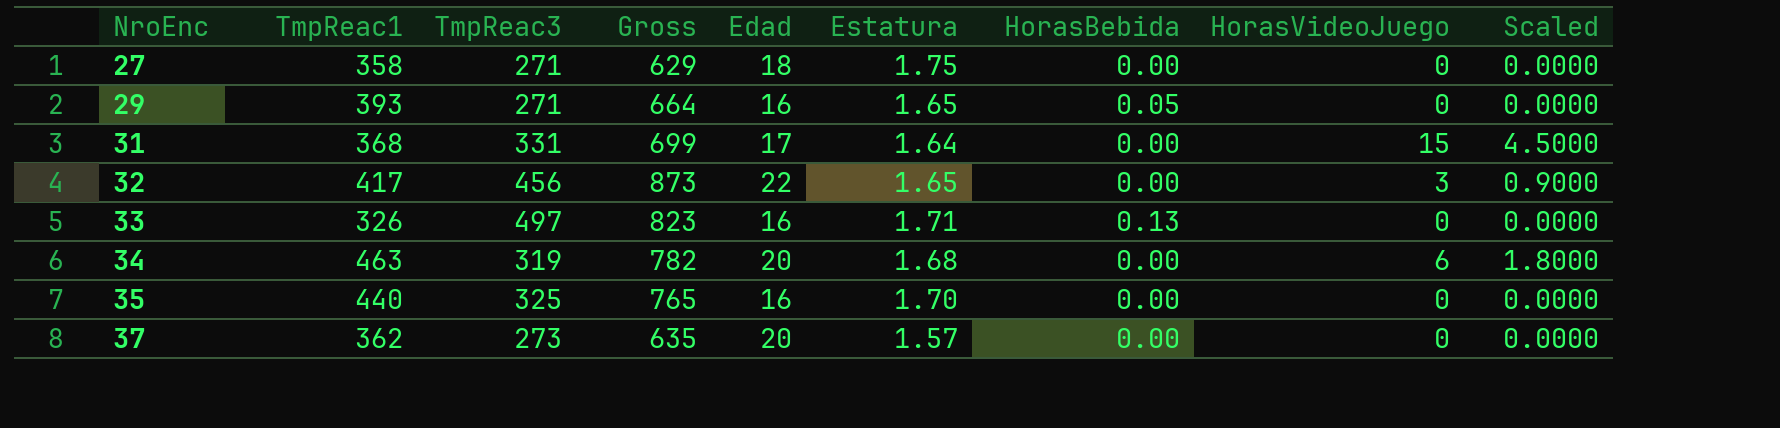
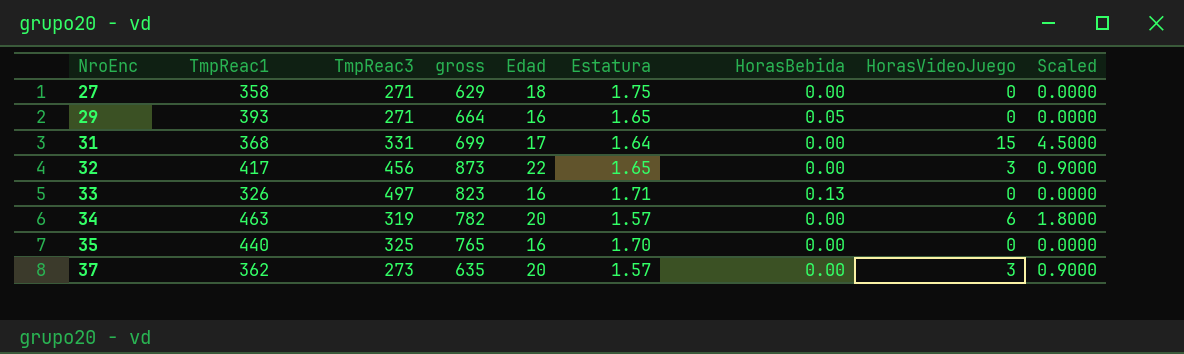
column name: Gross -> gross
34 | Estatura: 1.68 -> 1.57
37 | HorasVideoJuego: 0 -> 3
37 | Scaled: 0.0000 -> 0.9000

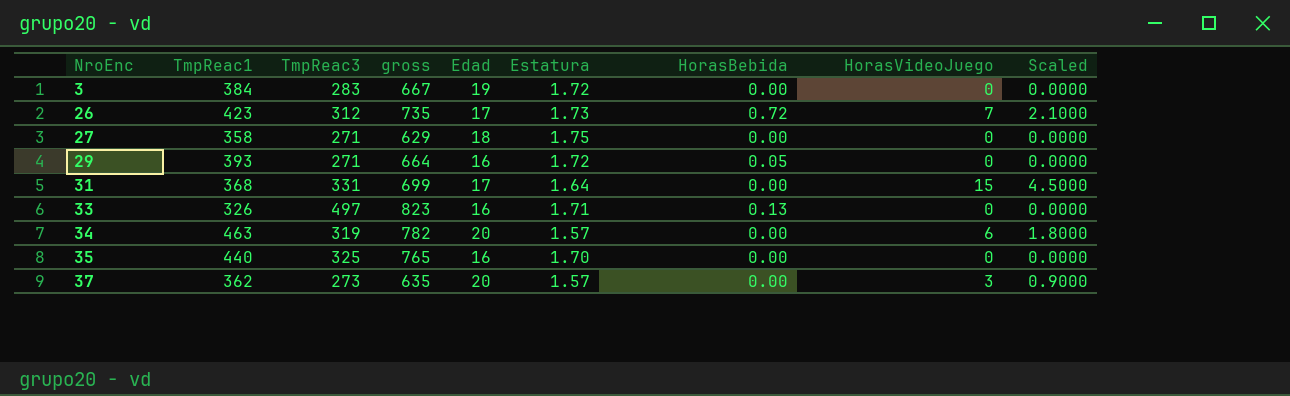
row 32: 417 | 456 | 873 | 22 | 1.65 | 0.00 | 3 | 0.9000 -> none
row 3: none -> 384 | 283 | 667 | 19 | 1.72 | 0.00 | 0 | 0.0000
row 26: none -> 423 | 312 | 735 | 17 | 1.73 | 0.72 | 7 | 2.1000
29 | Estatura: 1.65 -> 1.72

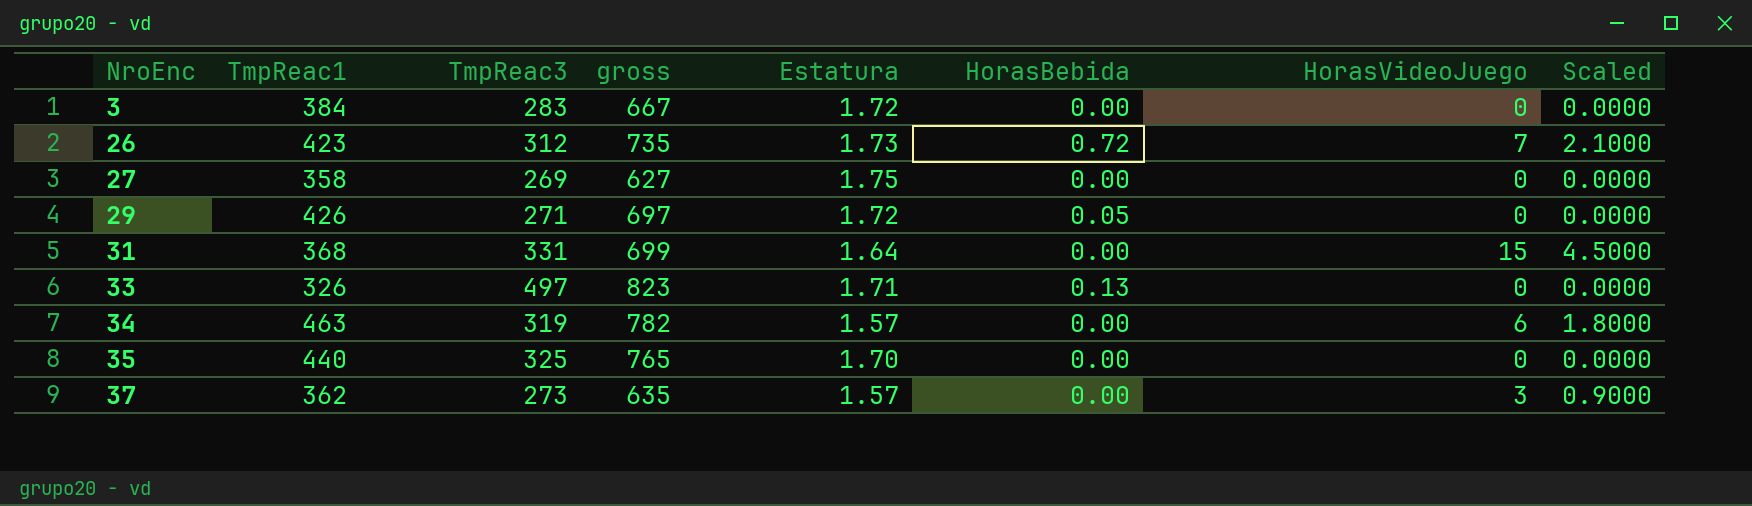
column Edad | position: 5 -> none
27 | TmpReac3: 271 -> 269
27 | gross: 629 -> 627
29 | TmpReac1: 393 -> 426
29 | gross: 664 -> 697

